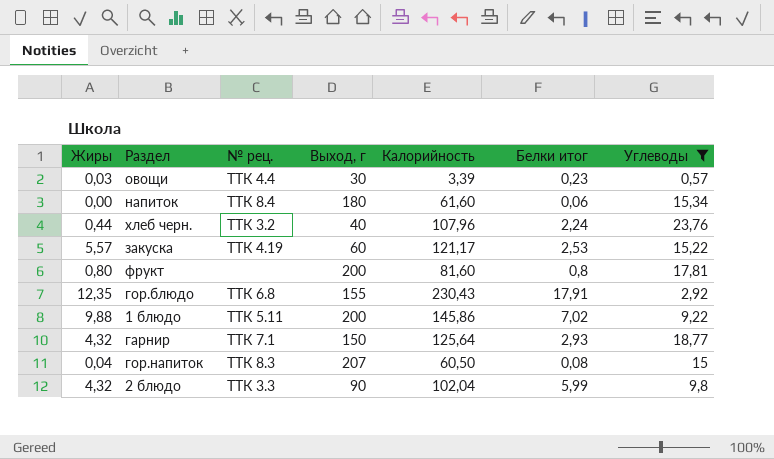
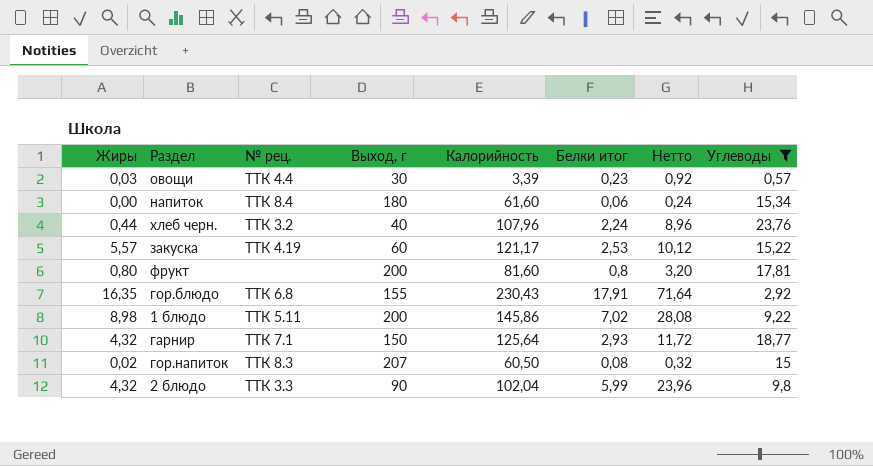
column Нетто | formula: none -> [Белки итог] * 4
гор.блюдо | Жиры: 12,35 -> 16,35
1 блюдо | Жиры: 9,88 -> 8,98
гор.напиток | Жиры: 0,04 -> 0,02

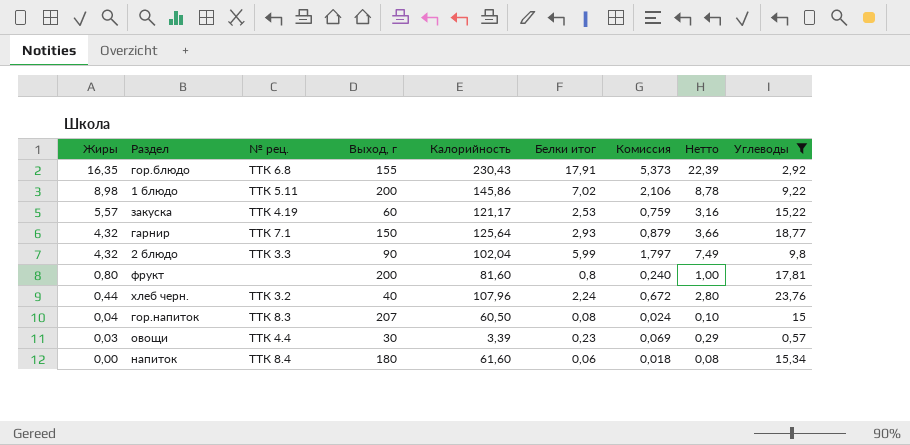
row order: none -> Жиры descending
column Комиссия | formula: none -> [Белки итог] * 0,3
column Нетто | formula: [Белки итог] * 4 -> [Белки итог] * 1,25
гор.напиток | Жиры: 0,02 -> 0,04

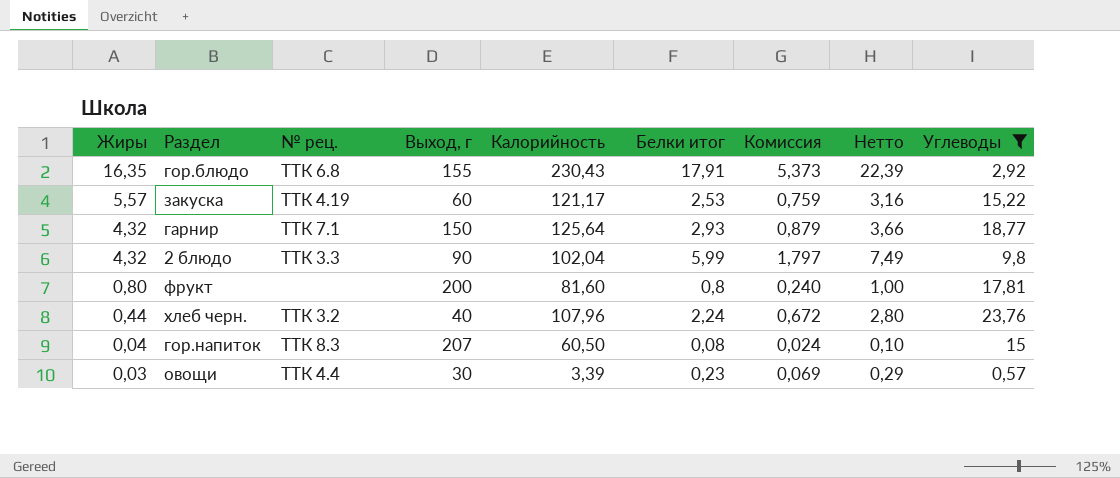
row 1 блюдо: 8,98 | ТТК 5.11 | 200 | 145,86 | 7,02 | 2,106 | 8,78 | 9,22 -> none
row напиток: 0,00 | ТТК 8.4 | 180 | 61,60 | 0,06 | 0,018 | 0,08 | 15,34 -> none

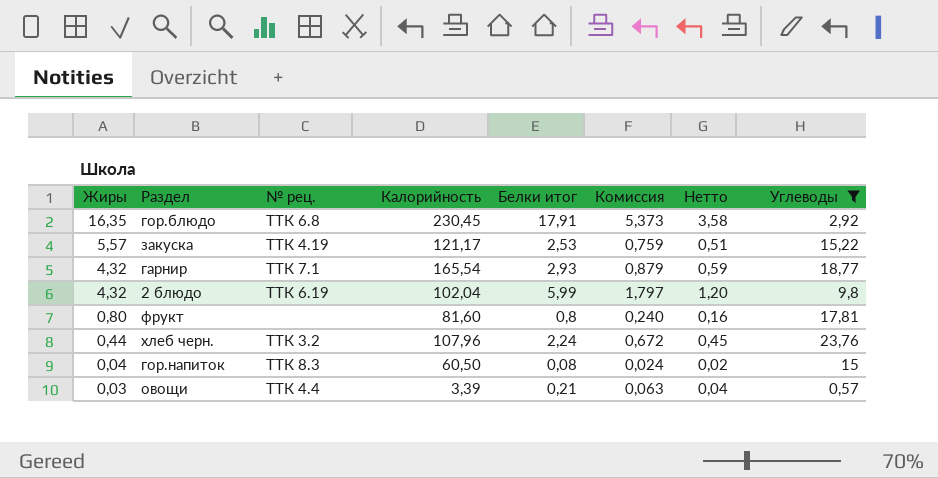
column Выход, г | position: 4 -> none
column Нетто | formula: [Белки итог] * 1,25 -> [Белки итог] * 0,2
гор.блюдо | Калорийность: 230,43 -> 230,45
гарнир | Калорийность: 125,64 -> 165,54
2 блюдо | № рец.: ТТК 3.3 -> ТТК 6.19
овощи | Белки итог: 0,23 -> 0,21
овощи | Комиссия: 0,069 -> 0,063

